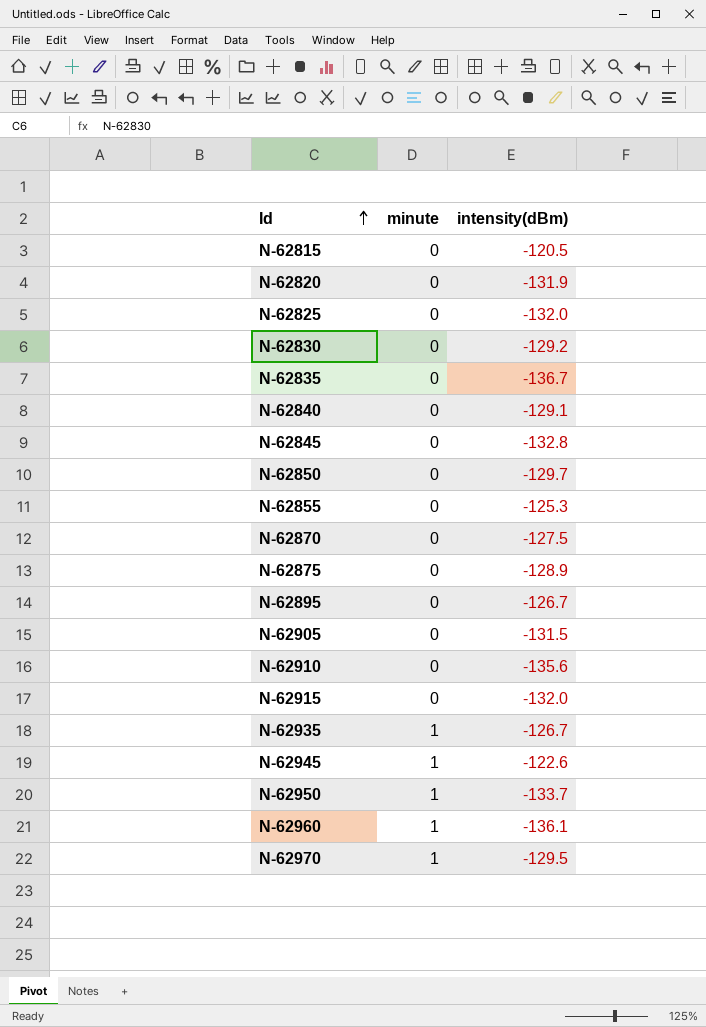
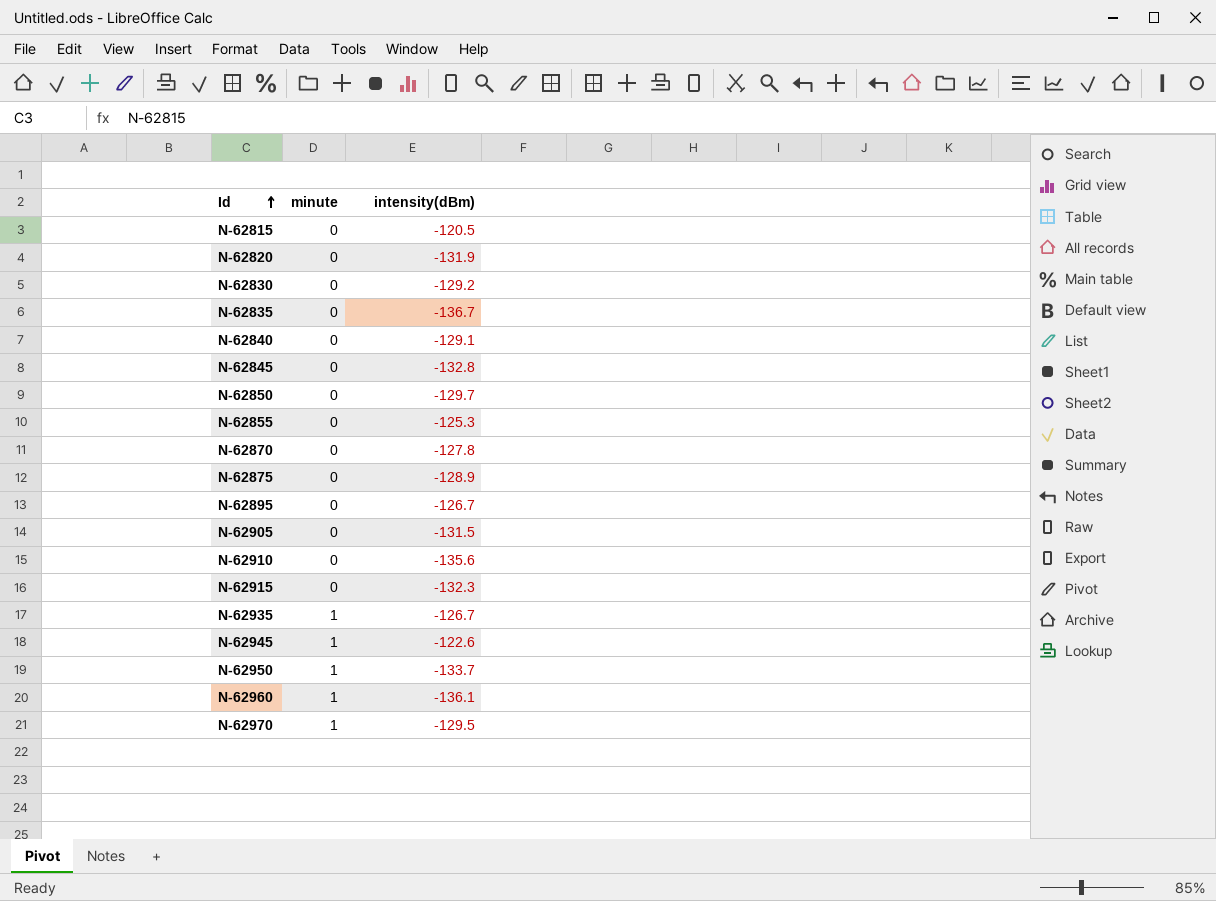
row N-62825: 0 | -132.0 -> none
N-62870 | intensity(dBm): -127.5 -> -127.8
N-62915 | intensity(dBm): -132.0 -> -132.3

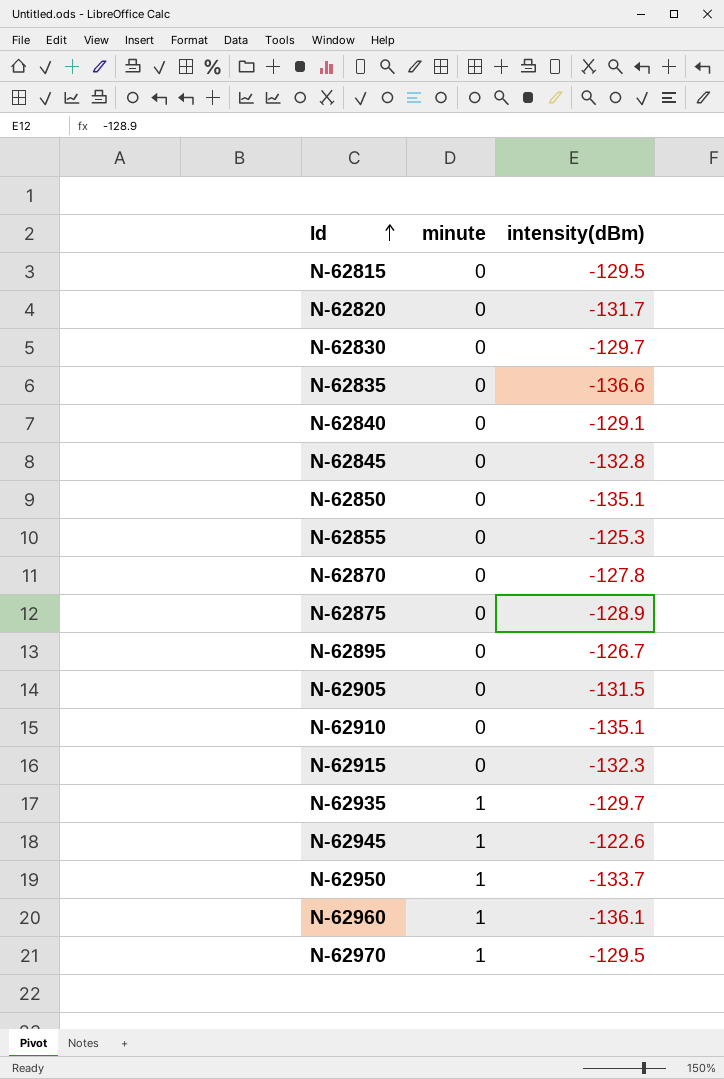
N-62815 | intensity(dBm): -120.5 -> -129.5
N-62820 | intensity(dBm): -131.9 -> -131.7
N-62830 | intensity(dBm): -129.2 -> -129.7
N-62835 | intensity(dBm): -136.7 -> -136.6
N-62850 | intensity(dBm): -129.7 -> -135.1
N-62910 | intensity(dBm): -135.6 -> -135.1
N-62935 | intensity(dBm): -126.7 -> -129.7

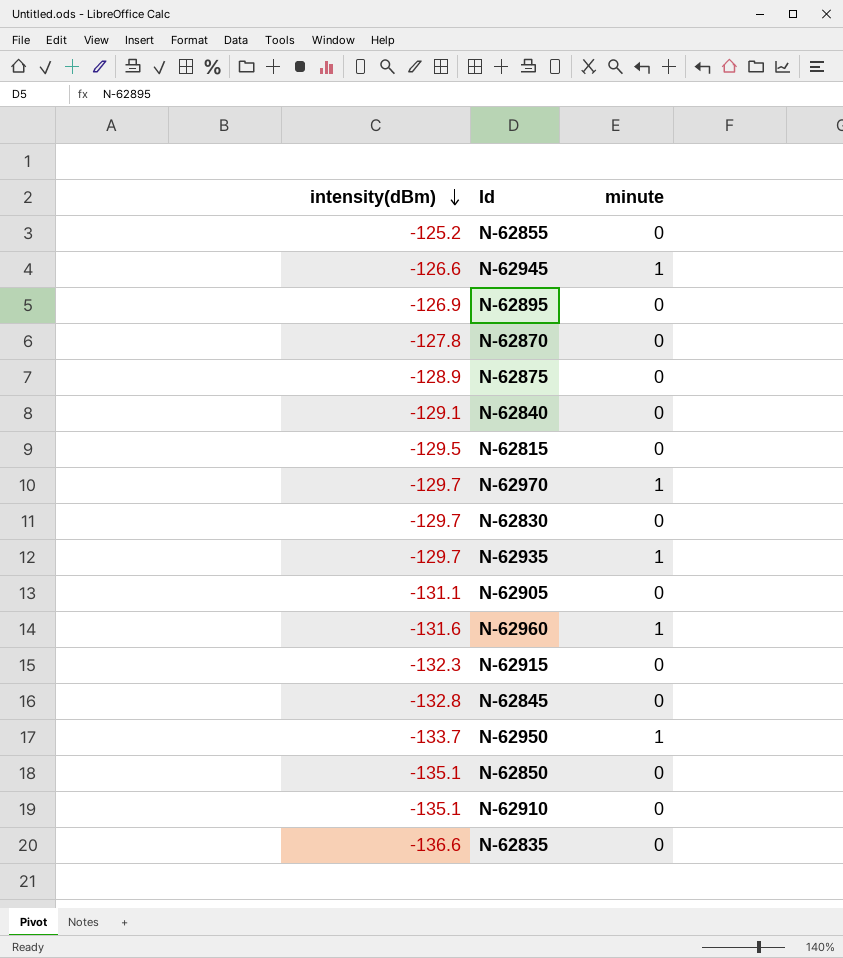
row order: Id ascending -> intensity(dBm) descending
column intensity(dBm) | position: 3 -> 1
row N-62820: 0 | -131.7 -> none
N-62855 | intensity(dBm): -125.3 -> -125.2
N-62945 | intensity(dBm): -122.6 -> -126.6
N-62895 | intensity(dBm): -126.7 -> -126.9
N-62970 | intensity(dBm): -129.5 -> -129.7
N-62905 | intensity(dBm): -131.5 -> -131.1
N-62960 | intensity(dBm): -136.1 -> -131.6

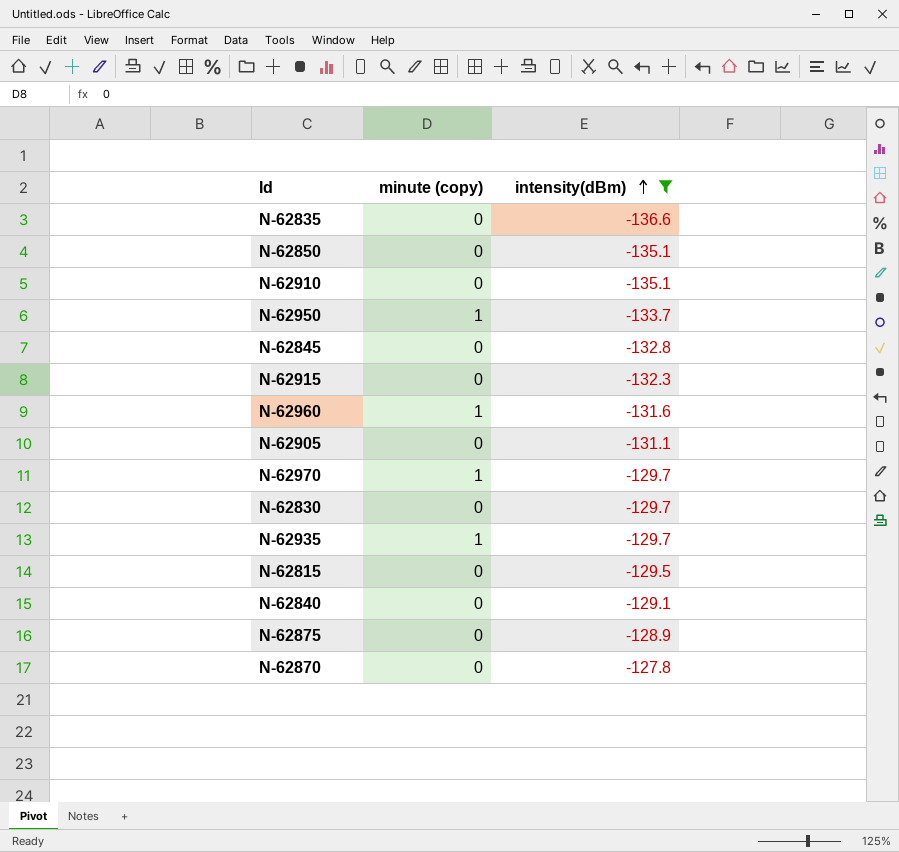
filter: none -> intensity(dBm) <= -127.8
row order: intensity(dBm) descending -> intensity(dBm) ascending
column name: minute -> minute (copy)
column intensity(dBm) | position: 1 -> 3

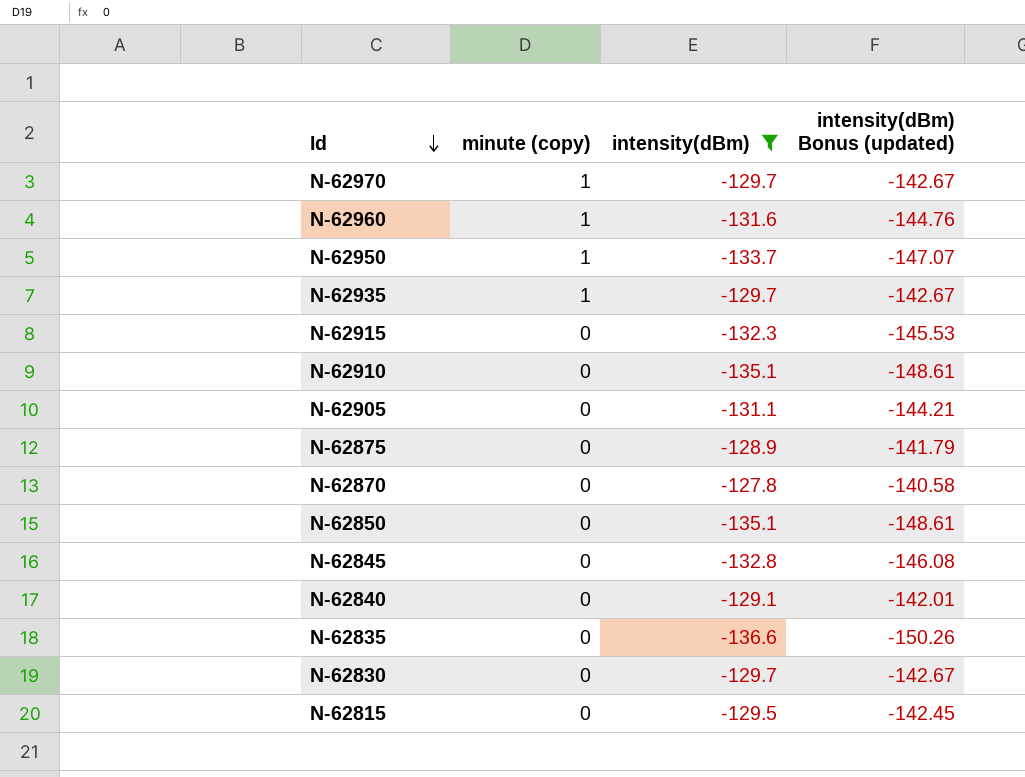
row order: intensity(dBm) ascending -> Id descending
column intensity(dBm) Bonus (updated) | formula: none -> [intensity(dBm)] * 1.1

